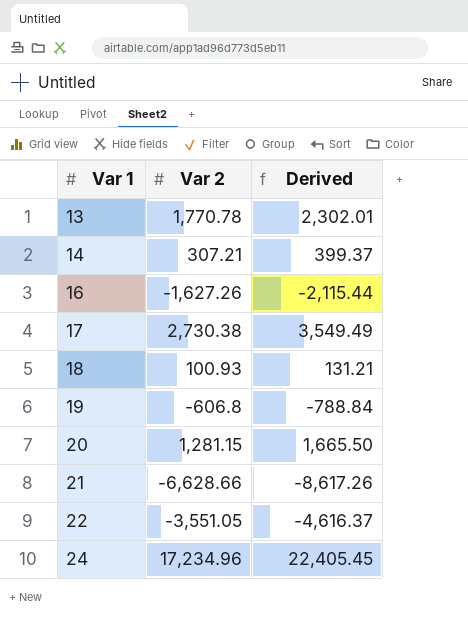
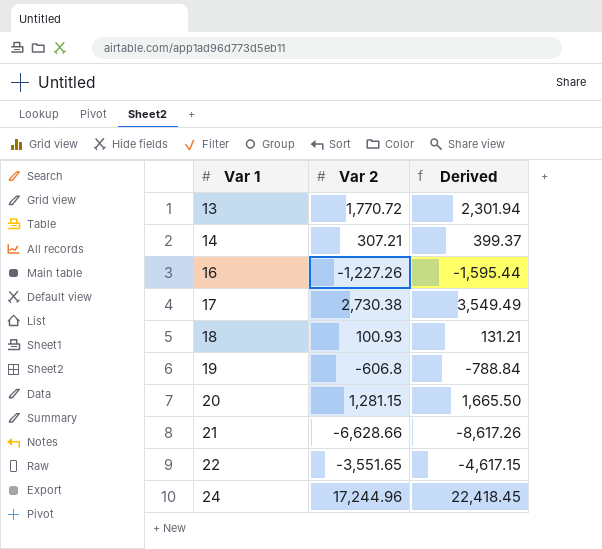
13 | Var 2: 1,770.78 -> 1,770.72
13 | Derived: 2,302.01 -> 2,301.94
16 | Var 2: -1,627.26 -> -1,227.26
16 | Derived: -2,115.44 -> -1,595.44
22 | Var 2: -3,551.05 -> -3,551.65
22 | Derived: -4,616.37 -> -4,617.15
24 | Var 2: 17,234.96 -> 17,244.96
24 | Derived: 22,405.45 -> 22,418.45

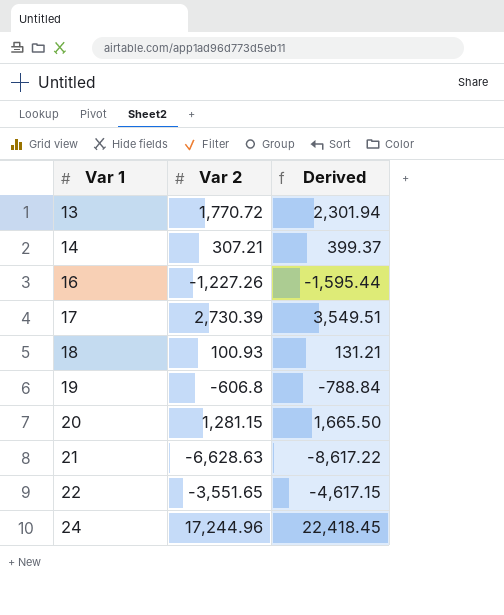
17 | Var 2: 2,730.38 -> 2,730.39
17 | Derived: 3,549.49 -> 3,549.51
21 | Var 2: -6,628.66 -> -6,628.63
21 | Derived: -8,617.26 -> -8,617.22

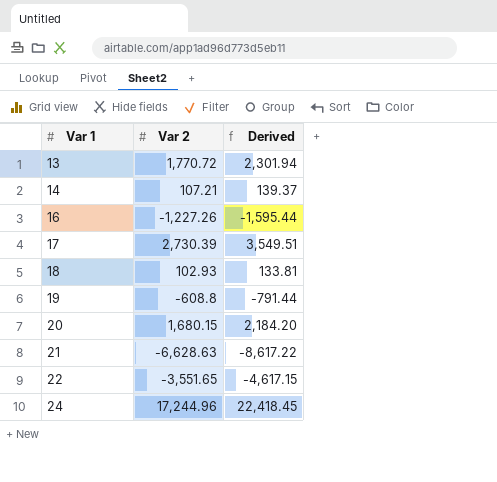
14 | Var 2: 307.21 -> 107.21
14 | Derived: 399.37 -> 139.37
18 | Var 2: 100.93 -> 102.93
18 | Derived: 131.21 -> 133.81
19 | Var 2: -606.8 -> -608.8
19 | Derived: -788.84 -> -791.44
20 | Var 2: 1,281.15 -> 1,680.15
20 | Derived: 1,665.50 -> 2,184.20

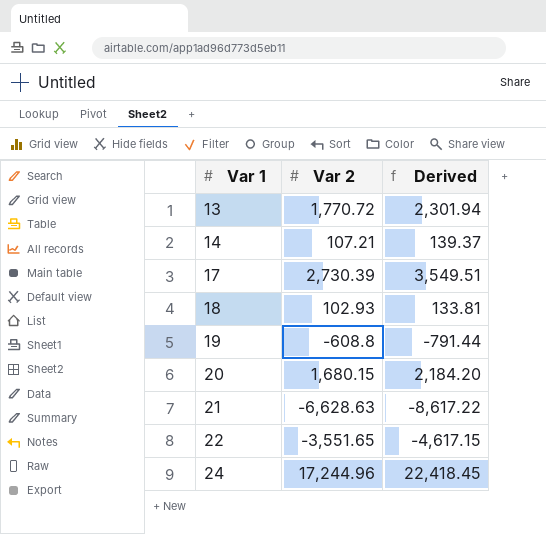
row 16: -1,227.26 | -1,595.44 -> none

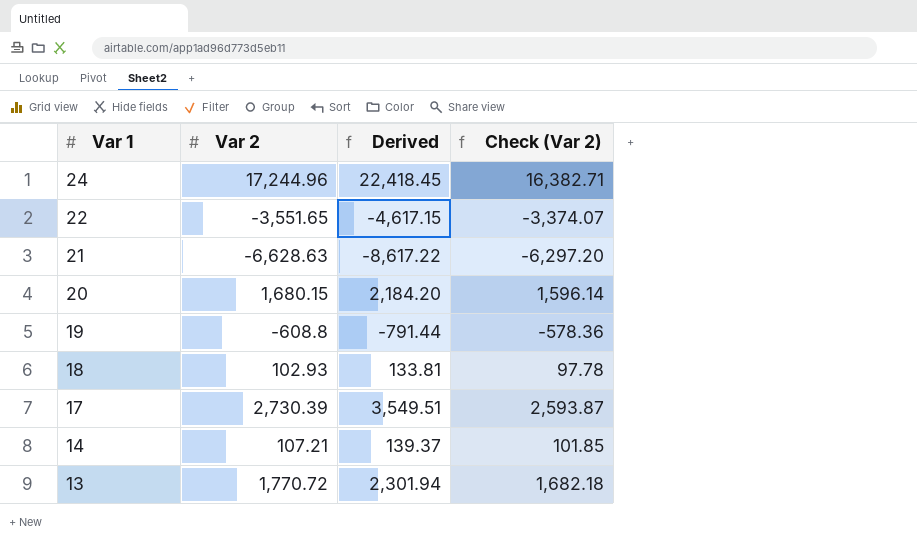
row order: Var 1 ascending -> Var 1 descending
column Check (Var 2) | formula: none -> [Var 2] * 0.95

